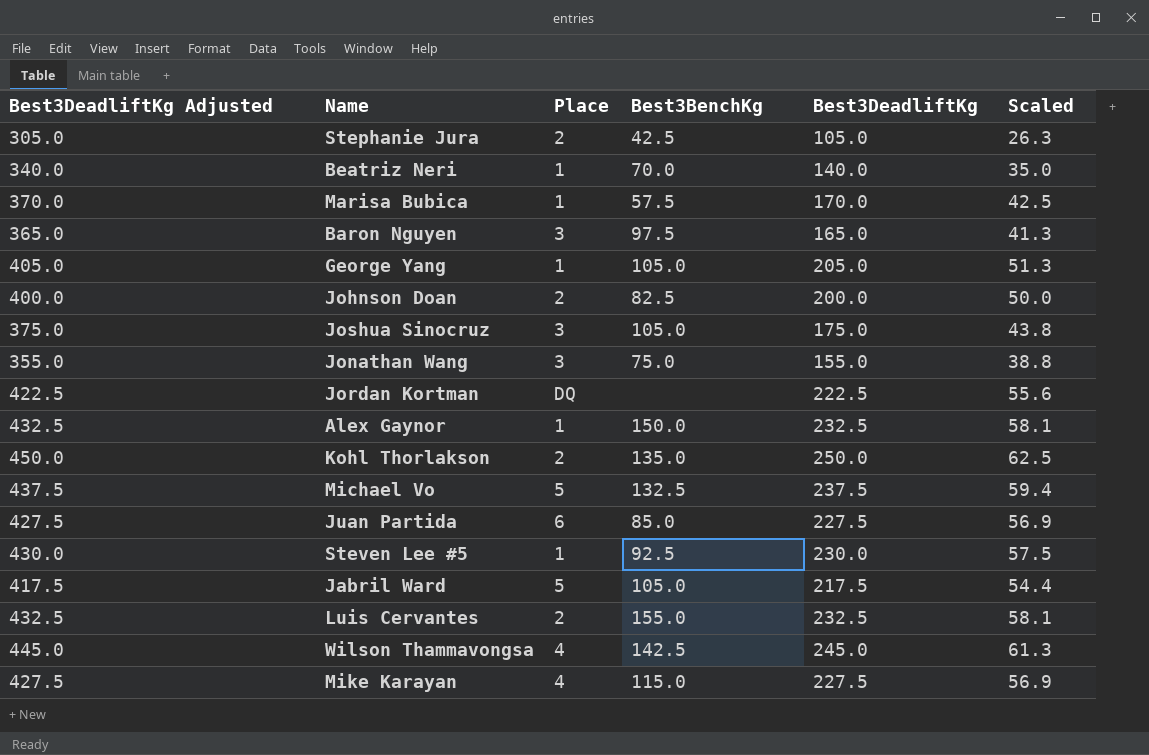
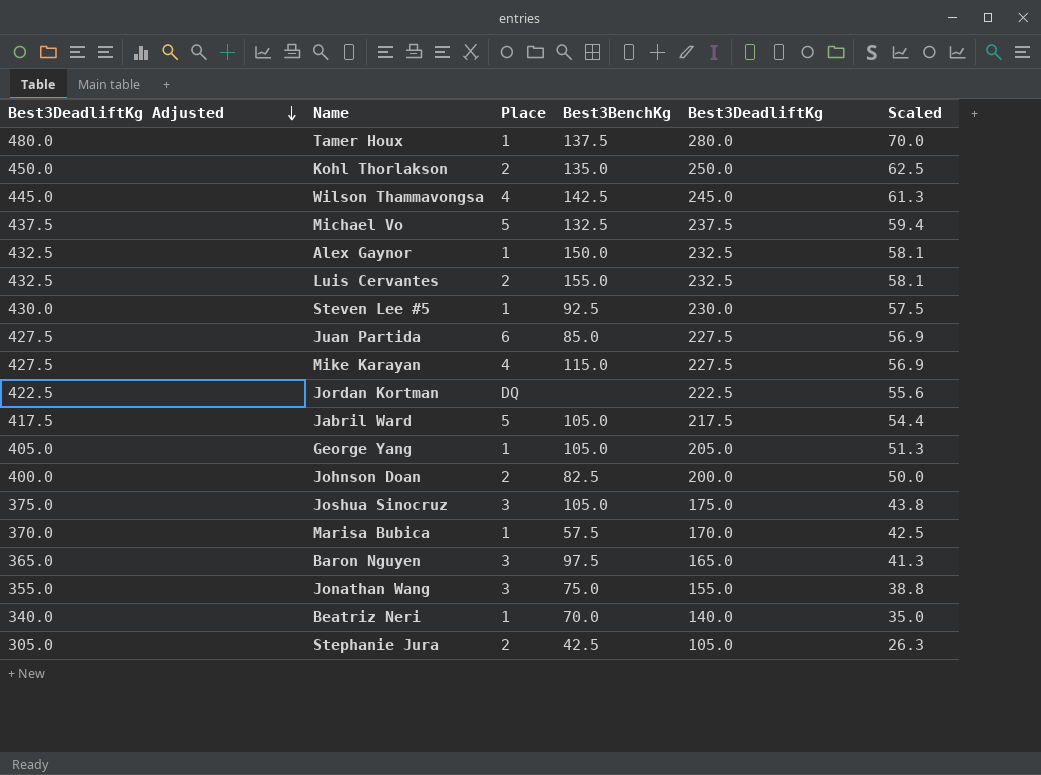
row order: none -> Best3DeadliftKg Adjusted descending
row Tamer Houx: none -> 480.0 | 1 | 137.5 | 280.0 | 70.0

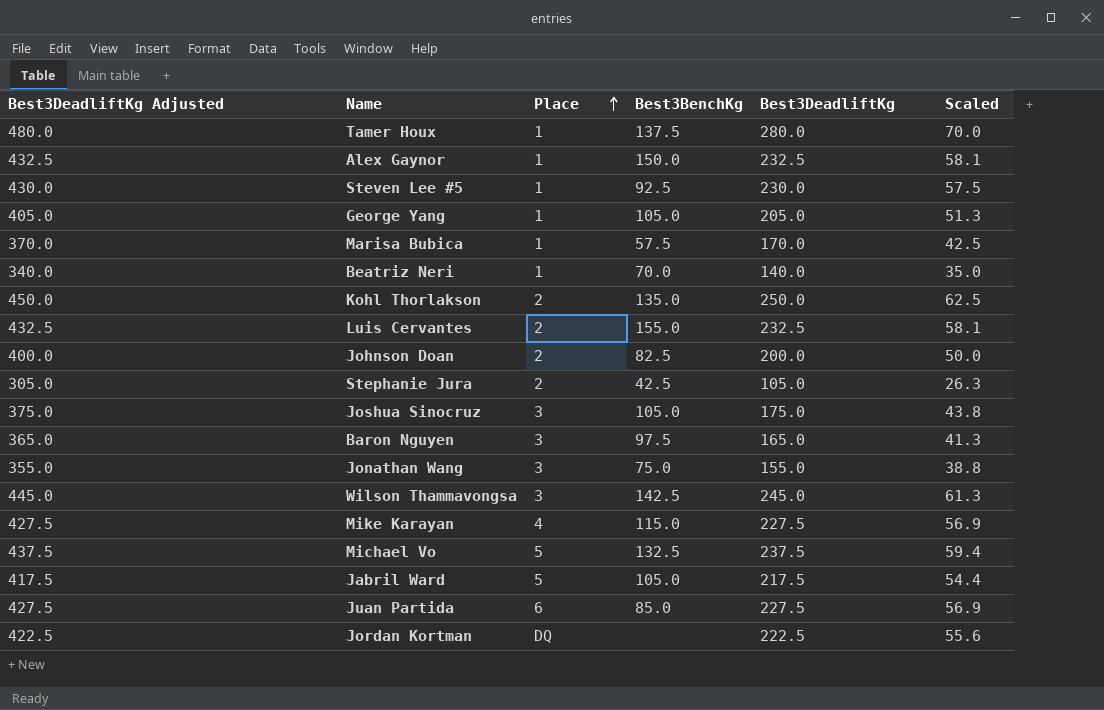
row order: Best3DeadliftKg Adjusted descending -> Place ascending
Wilson Thammavongsa | Place: 4 -> 3

